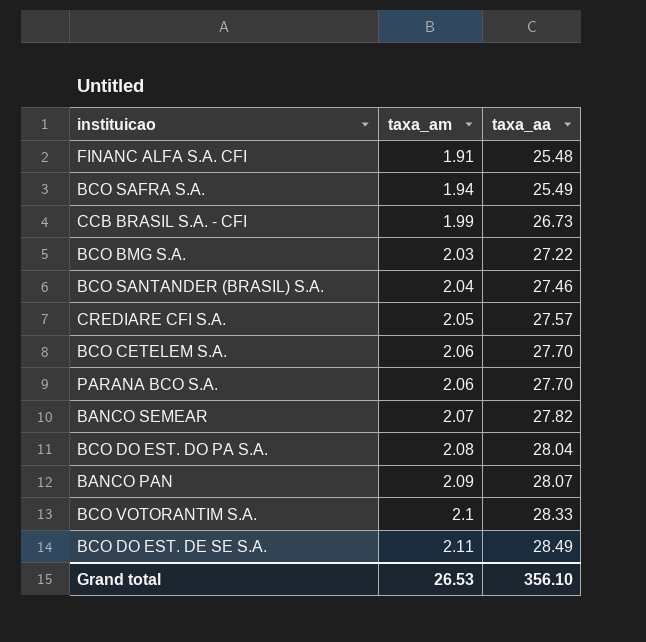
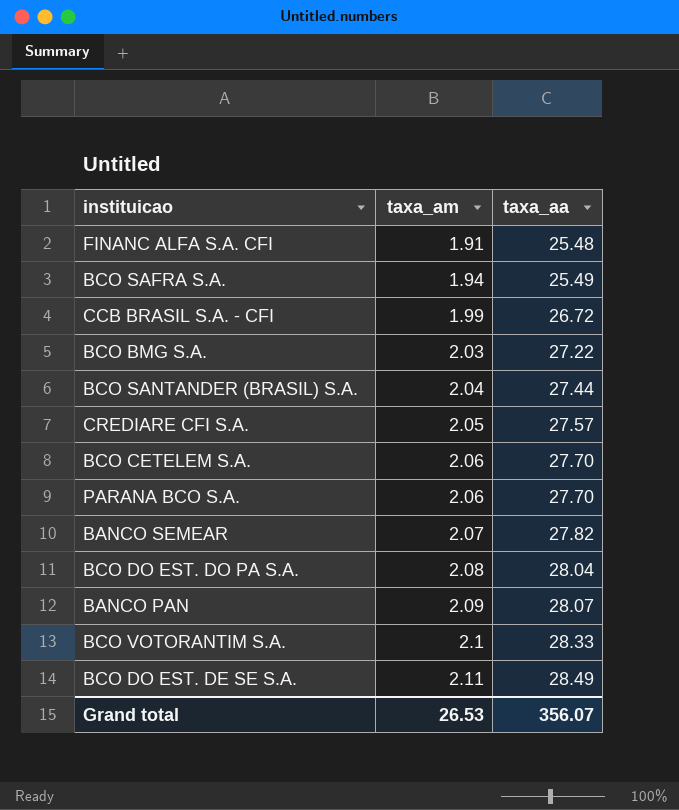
CCB BRASIL S.A. - CFI | taxa_aa: 26.73 -> 26.72
BCO SANTANDER (BRASIL) S.A. | taxa_aa: 27.46 -> 27.44
Grand total | taxa_aa: 356.10 -> 356.07

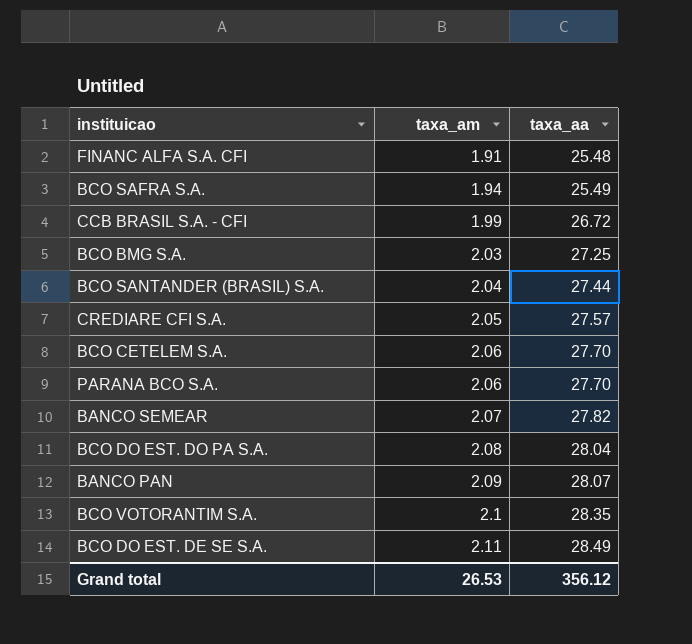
BCO BMG S.A. | taxa_aa: 27.22 -> 27.25
BCO VOTORANTIM S.A. | taxa_aa: 28.33 -> 28.35
Grand total | taxa_aa: 356.07 -> 356.12

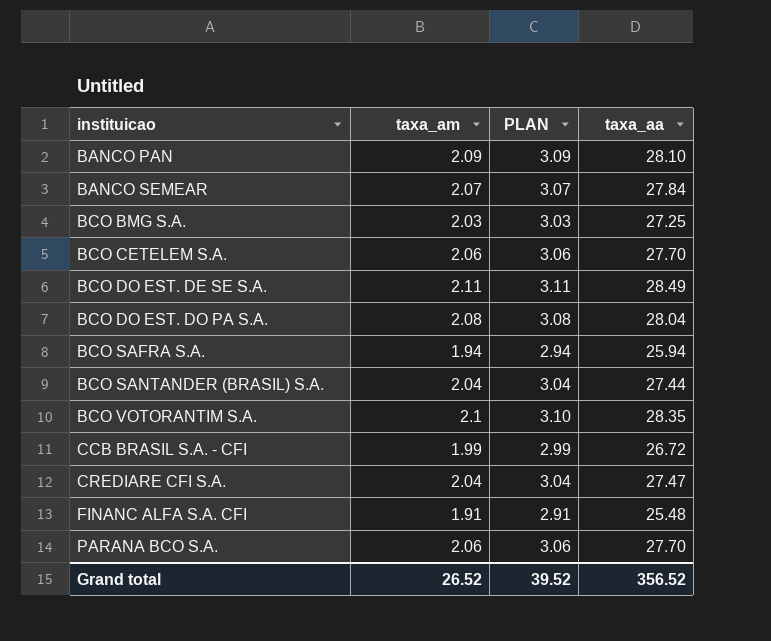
row order: taxa_am ascending -> instituicao ascending
column PLAN | formula: none -> [taxa_am] + 1
BANCO PAN | taxa_aa: 28.07 -> 28.10
BANCO SEMEAR | taxa_aa: 27.82 -> 27.84
BCO SAFRA S.A. | taxa_aa: 25.49 -> 25.94
CREDIARE CFI S.A. | taxa_am: 2.05 -> 2.04
CREDIARE CFI S.A. | taxa_aa: 27.57 -> 27.47
Grand total | taxa_am: 26.53 -> 26.52
Grand total | taxa_aa: 356.12 -> 356.52

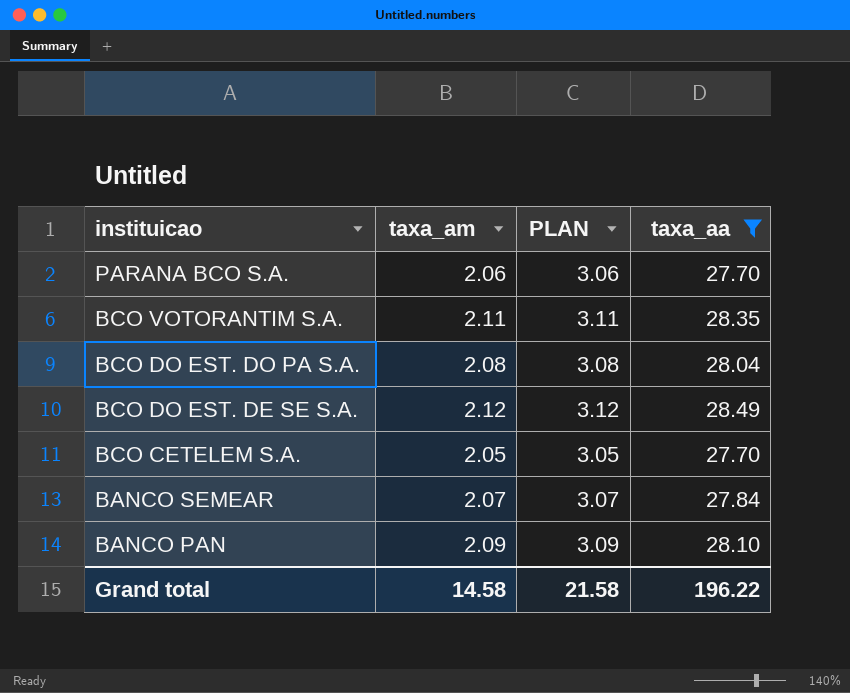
filter: none -> taxa_aa >= 27.70
row order: instituicao ascending -> instituicao descending
BCO VOTORANTIM S.A. | taxa_am: 2.1 -> 2.11
BCO VOTORANTIM S.A. | PLAN: 3.10 -> 3.11
BCO DO EST. DE SE S.A. | taxa_am: 2.11 -> 2.12
BCO DO EST. DE SE S.A. | PLAN: 3.11 -> 3.12
BCO CETELEM S.A. | taxa_am: 2.06 -> 2.05
BCO CETELEM S.A. | PLAN: 3.06 -> 3.05
Grand total | taxa_am: 26.52 -> 14.58
Grand total | PLAN: 39.52 -> 21.58
Grand total | taxa_aa: 356.52 -> 196.22

